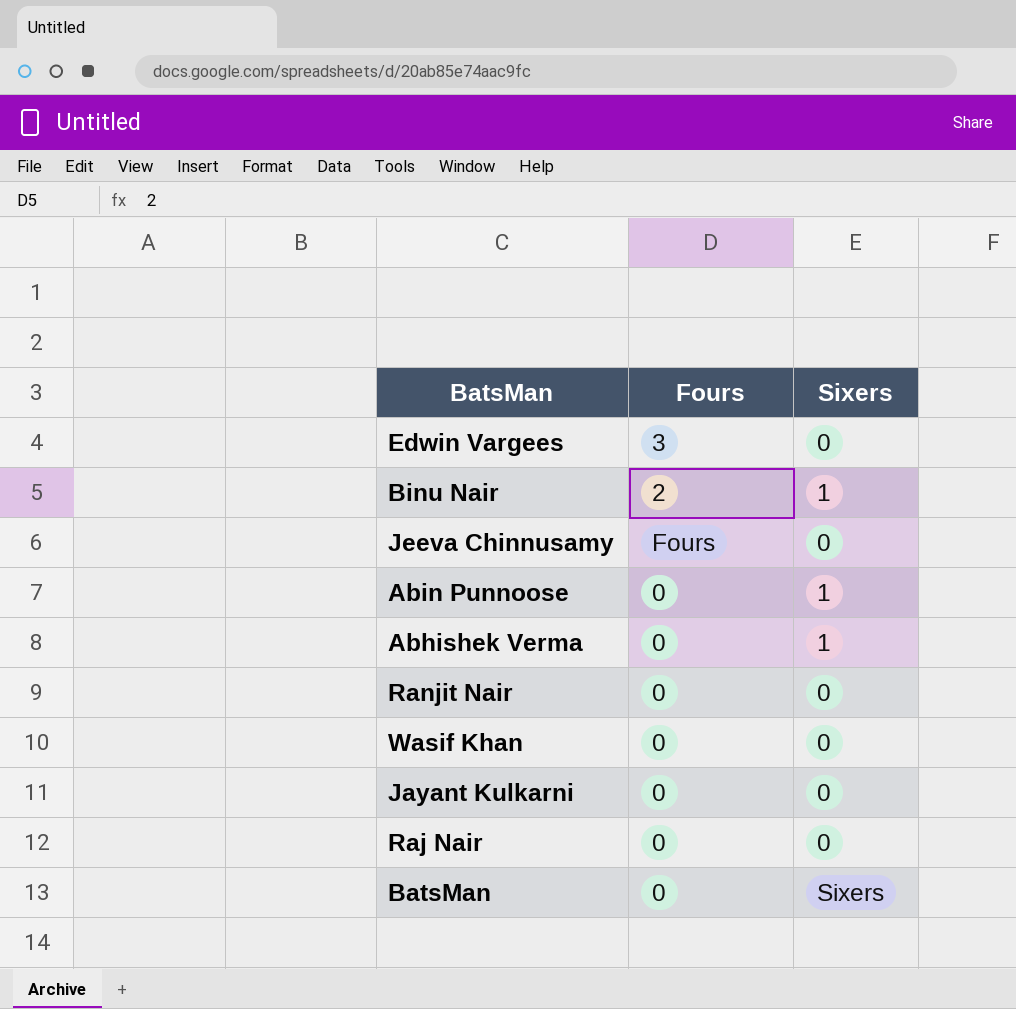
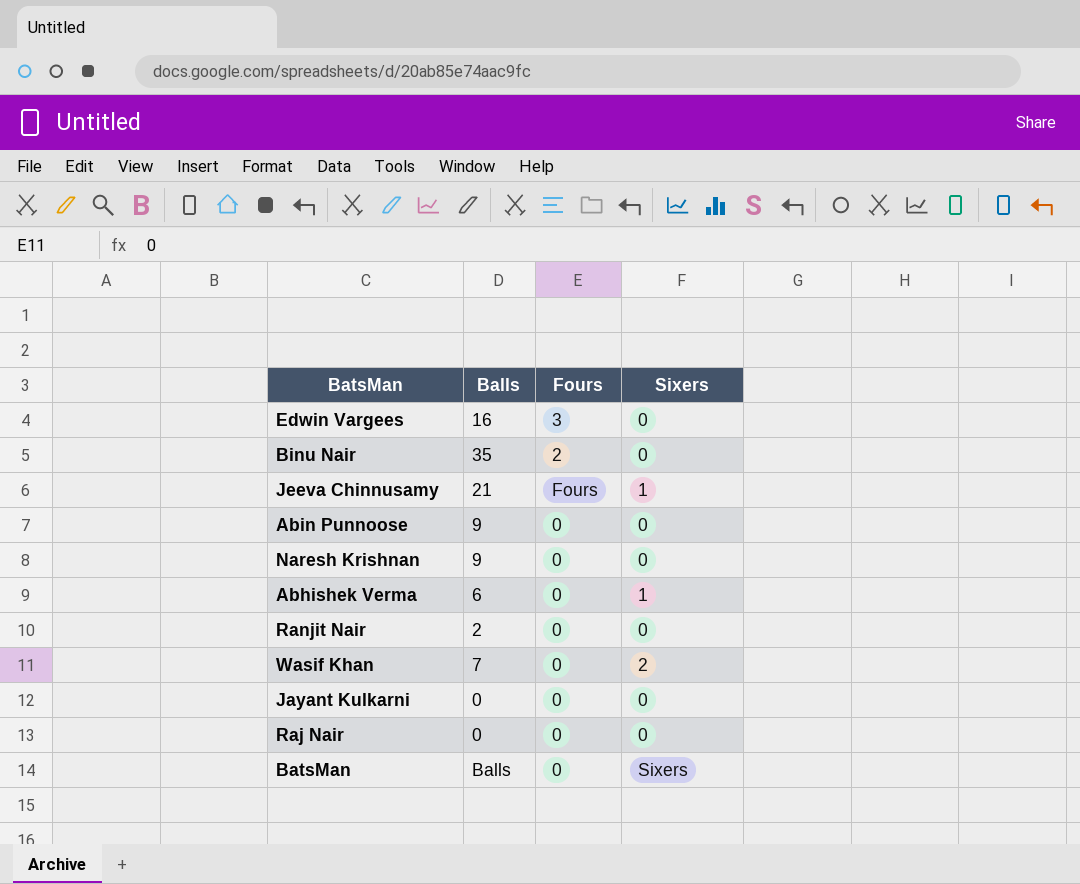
column Balls | position: none -> 2
Binu Nair | Sixers: 1 -> 0
Jeeva Chinnusamy | Sixers: 0 -> 1
Abin Punnoose | Sixers: 1 -> 0
row Naresh Krishnan: none -> 9 | 0 | 0
Wasif Khan | Sixers: 0 -> 2

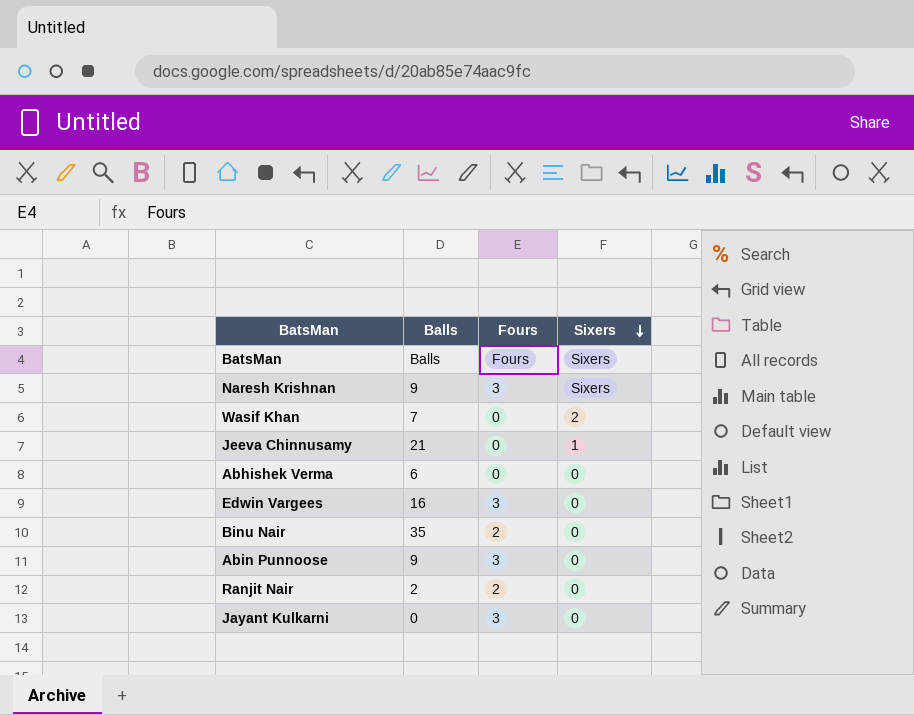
row order: none -> Sixers descending
row Raj Nair: 0 | 0 | 0 -> none
BatsMan | Fours: 0 -> Fours
Naresh Krishnan | Fours: 0 -> 3
Naresh Krishnan | Sixers: 0 -> Sixers
Jeeva Chinnusamy | Fours: Fours -> 0
Abhishek Verma | Sixers: 1 -> 0
Abin Punnoose | Fours: 0 -> 3
Ranjit Nair | Fours: 0 -> 2
Jayant Kulkarni | Fours: 0 -> 3

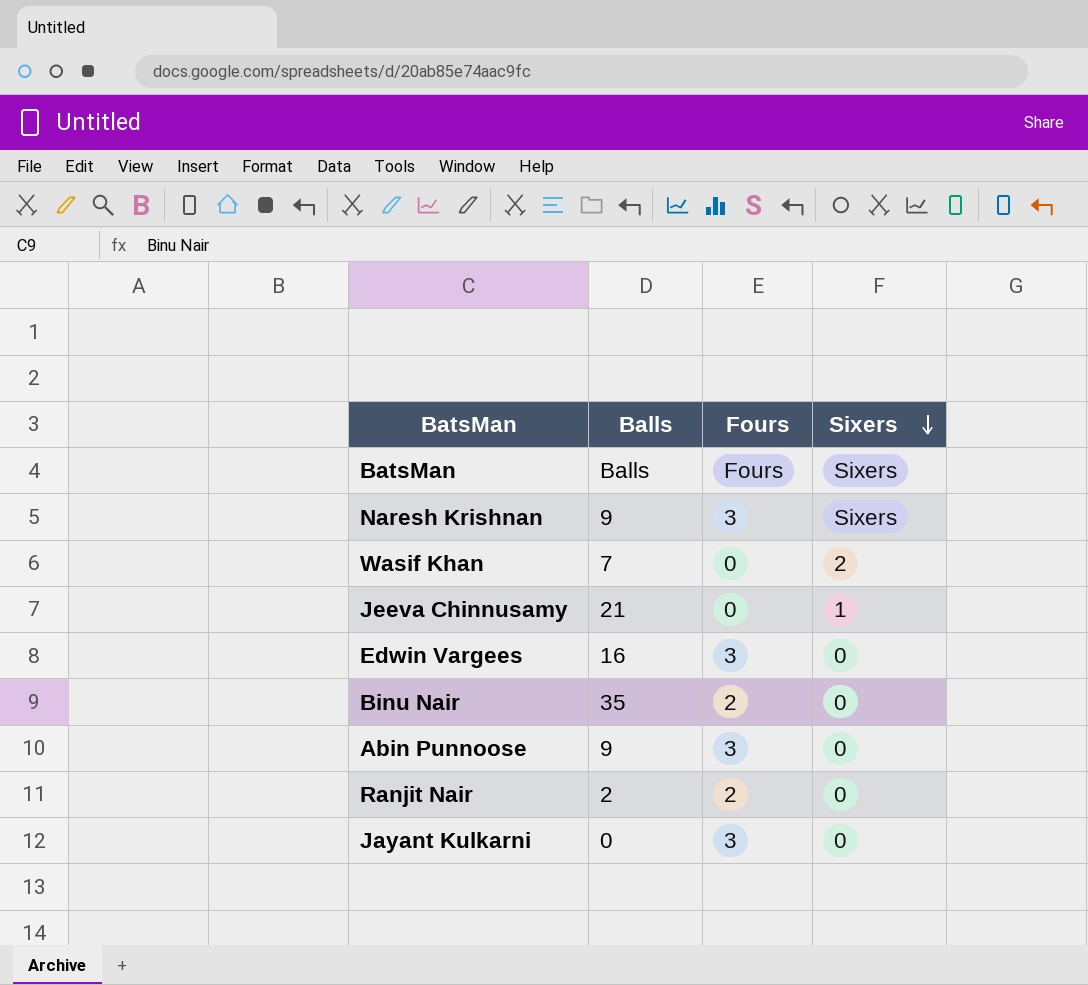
row Abhishek Verma: 6 | 0 | 0 -> none

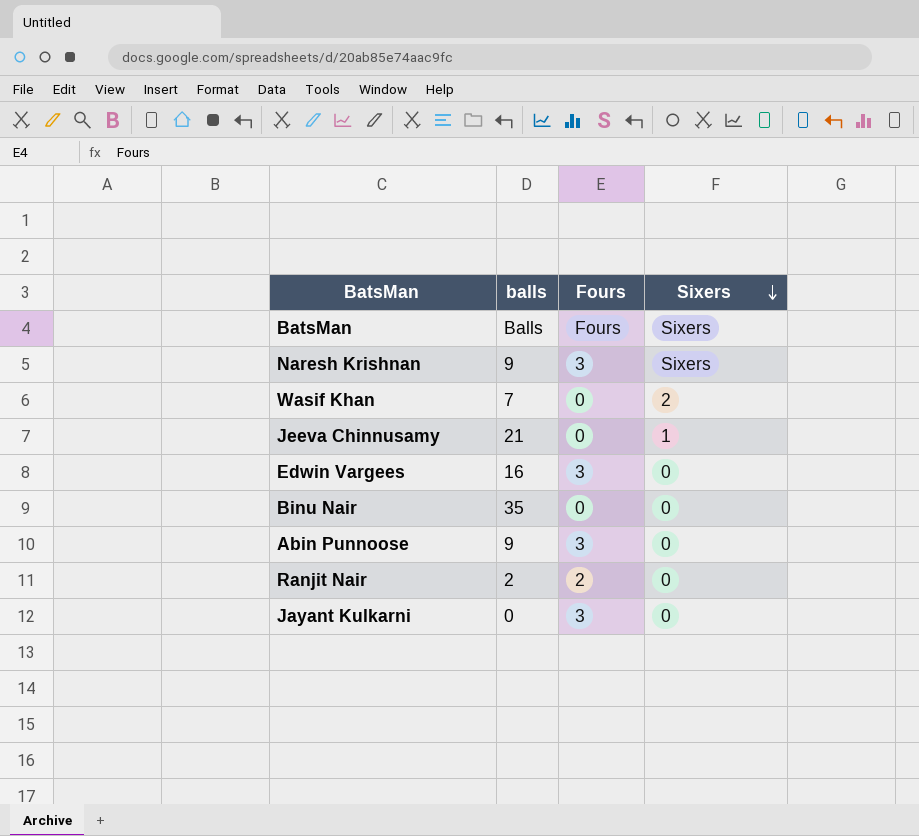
column name: Balls -> balls
Binu Nair | Fours: 2 -> 0

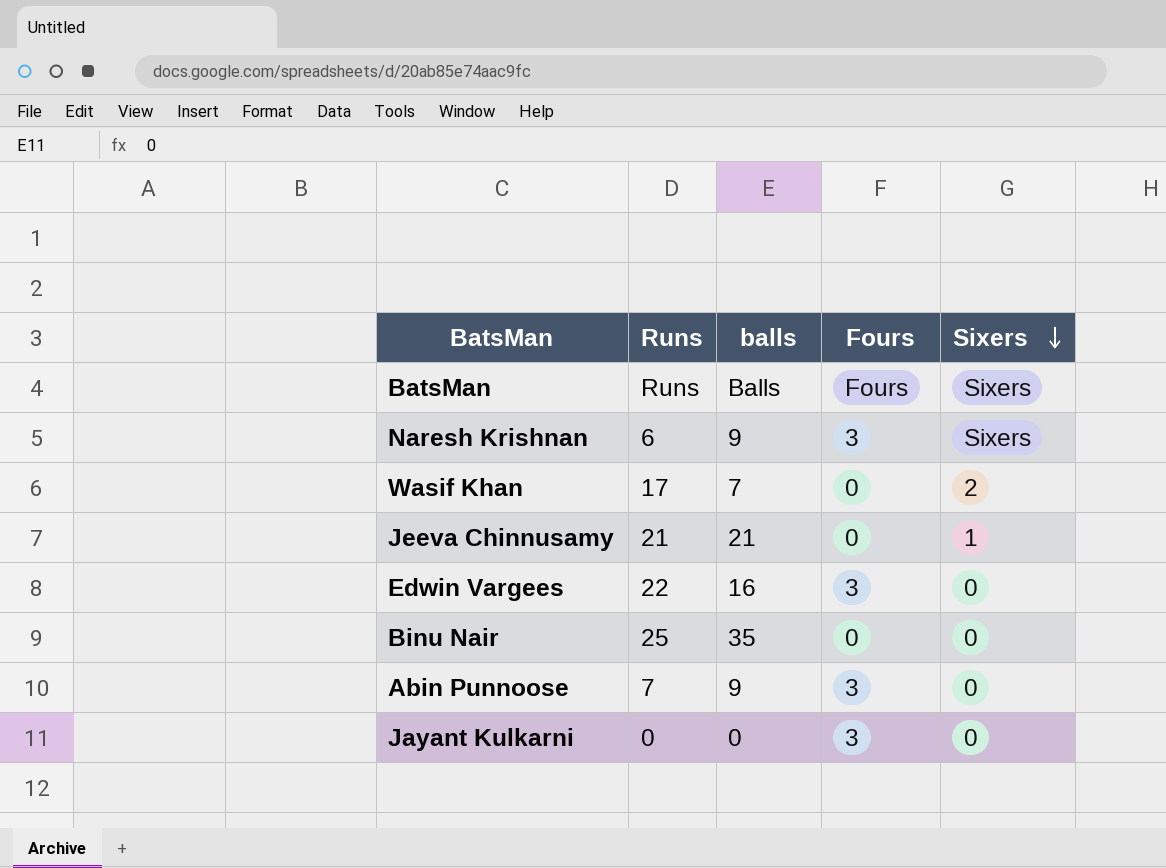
column Runs | position: none -> 2
row Ranjit Nair: 2 | 2 | 0 -> none

